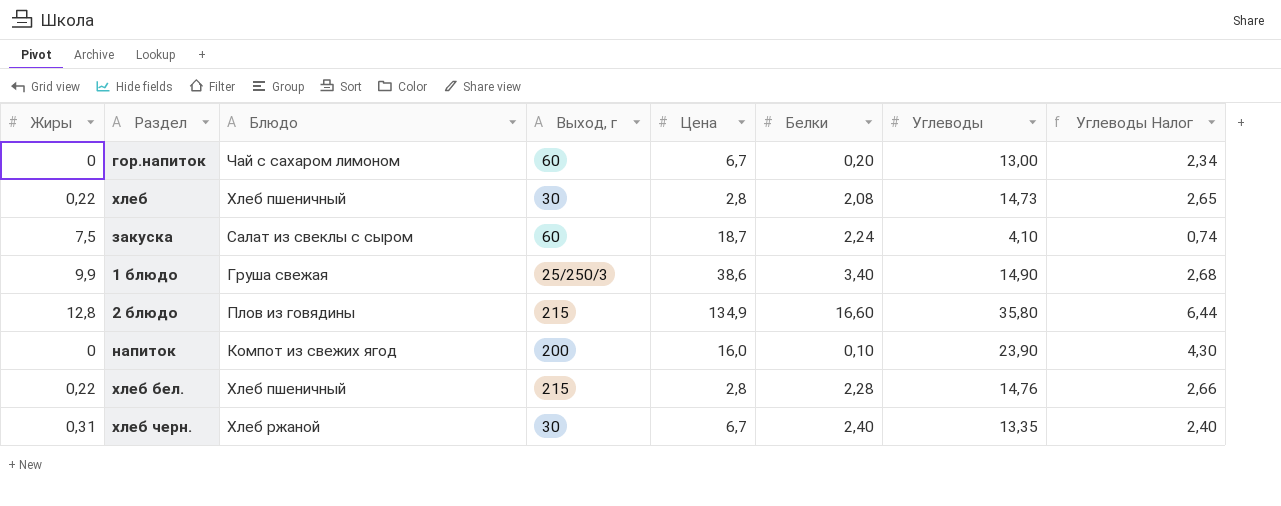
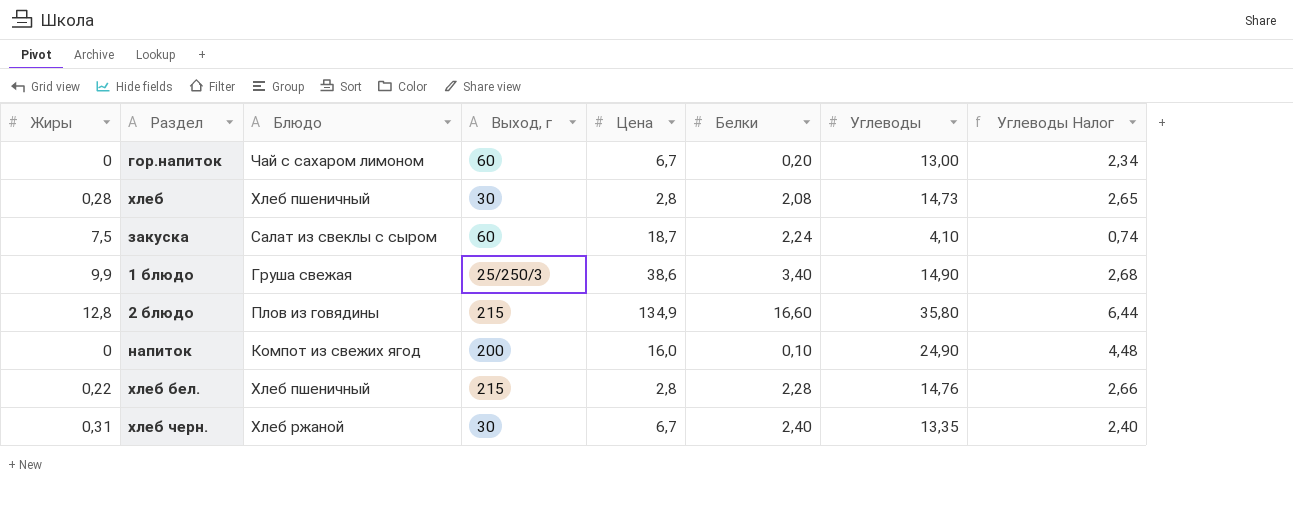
хлеб | Жиры: 0,22 -> 0,28
напиток | Углеводы: 23,90 -> 24,90
напиток | Углеводы Налог: 4,30 -> 4,48

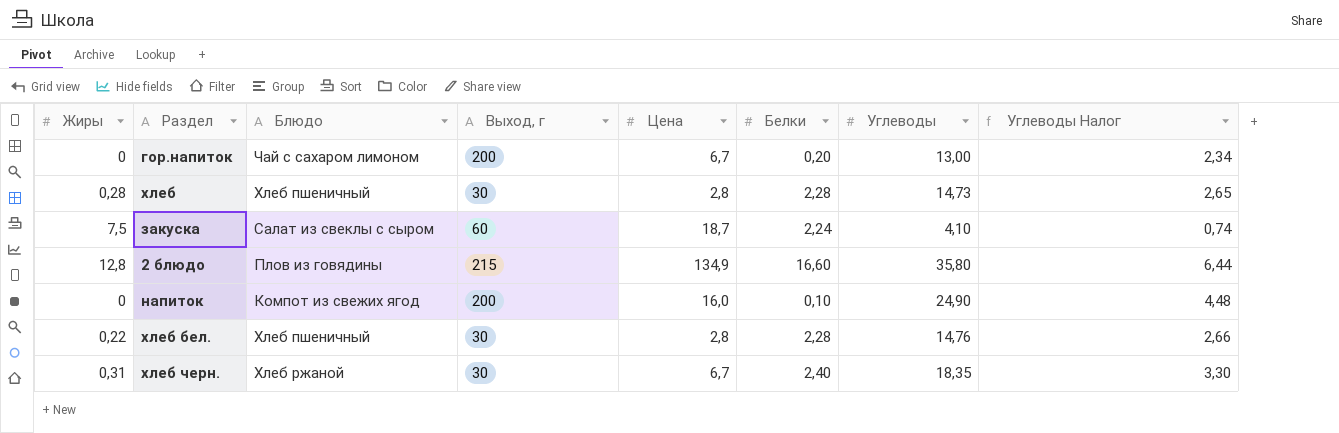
row 1 блюдо: 9,9 | Груша свежая | 25/250/3 | 38,6 | 3,40 | 14,90 | 2,68 -> none
гор.напиток | Выход, г: 60 -> 200
хлеб | Белки: 2,08 -> 2,28
хлеб бел. | Выход, г: 215 -> 30
хлеб черн. | Углеводы: 13,35 -> 18,35
хлеб черн. | Углеводы Налог: 2,40 -> 3,30

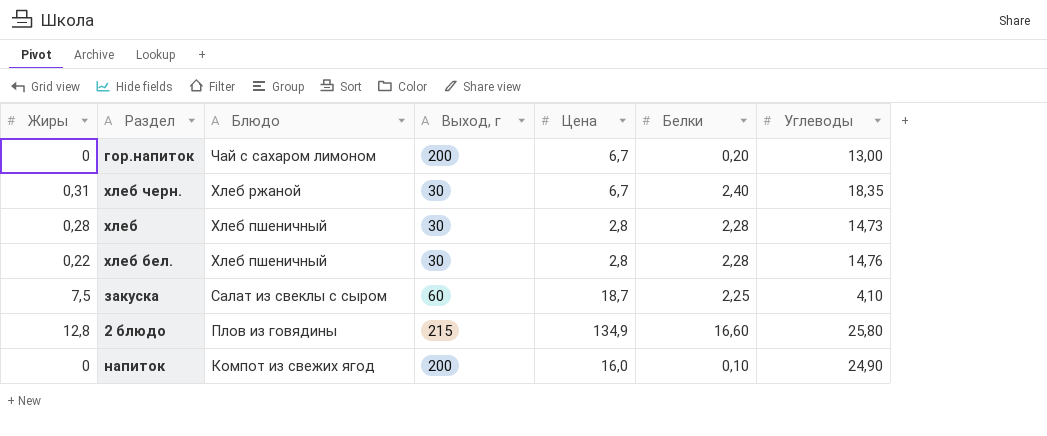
row order: none -> Блюдо descending
column Углеводы Налог | formula: [Углеводы] * 0,18 -> none
закуска | Белки: 2,24 -> 2,25
2 блюдо | Углеводы: 35,80 -> 25,80

